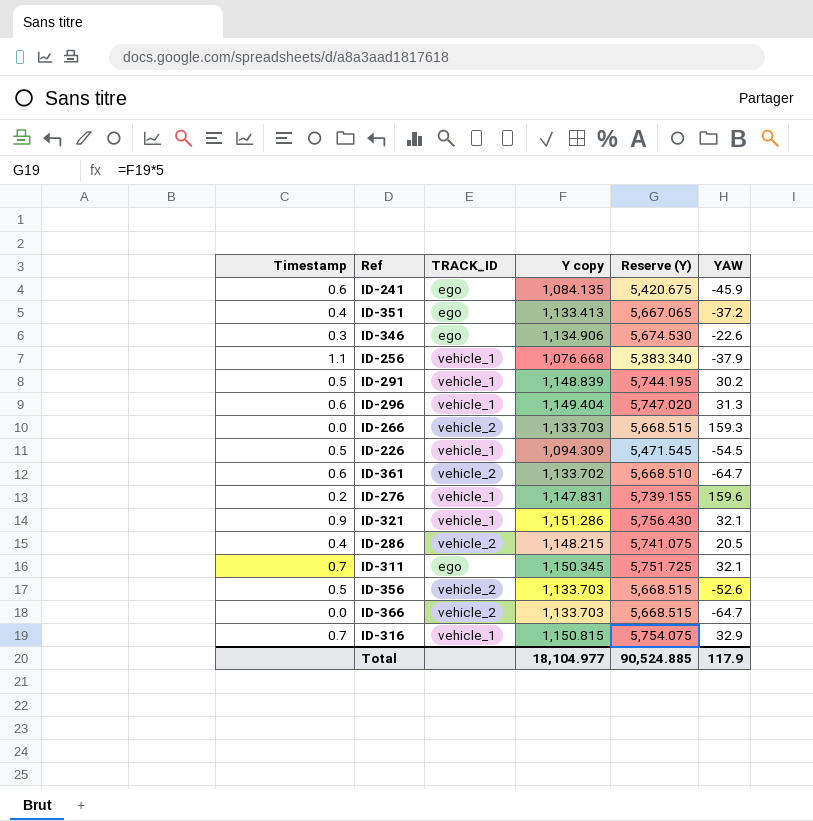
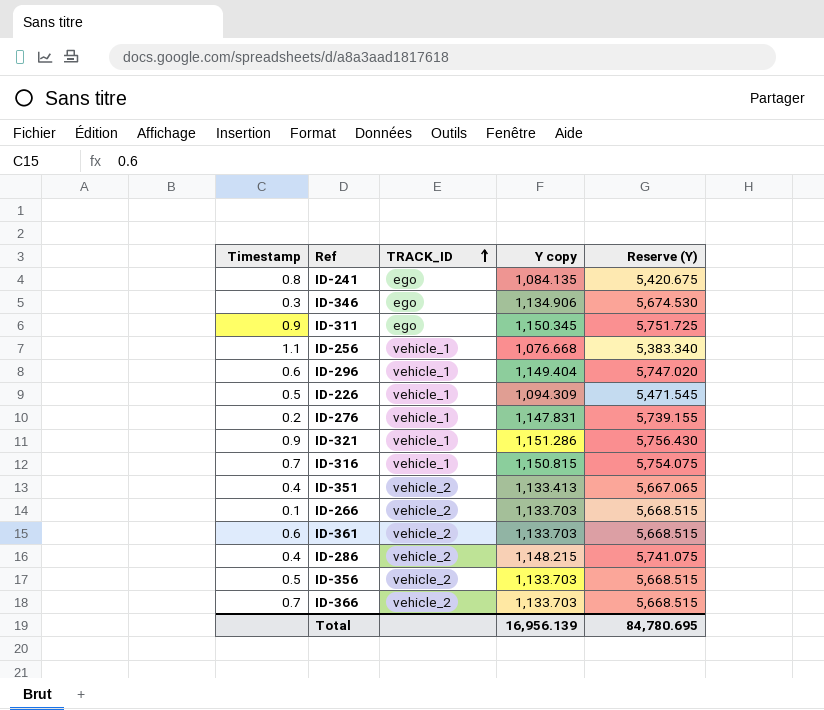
row order: none -> TRACK_ID ascending
column YAW | position: 6 -> none
row ID-291: 0.5 | vehicle_1 | 1,148.839 | 5,744.195 | 30.2 -> none
ID-241 | Timestamp: 0.6 -> 0.8
ID-311 | Timestamp: 0.7 -> 0.9
ID-351 | TRACK_ID: ego -> vehicle_2
ID-266 | Timestamp: 0.0 -> 0.1
ID-361 | Y copy: 1,133.702 -> 1,133.703
ID-361 | Reserve (Y): 5,668.510 -> 5,668.515
ID-366 | Timestamp: 0.0 -> 0.7
Total | Y copy: 18,104.977 -> 16,956.139
Total | Reserve (Y): 90,524.885 -> 84,780.695

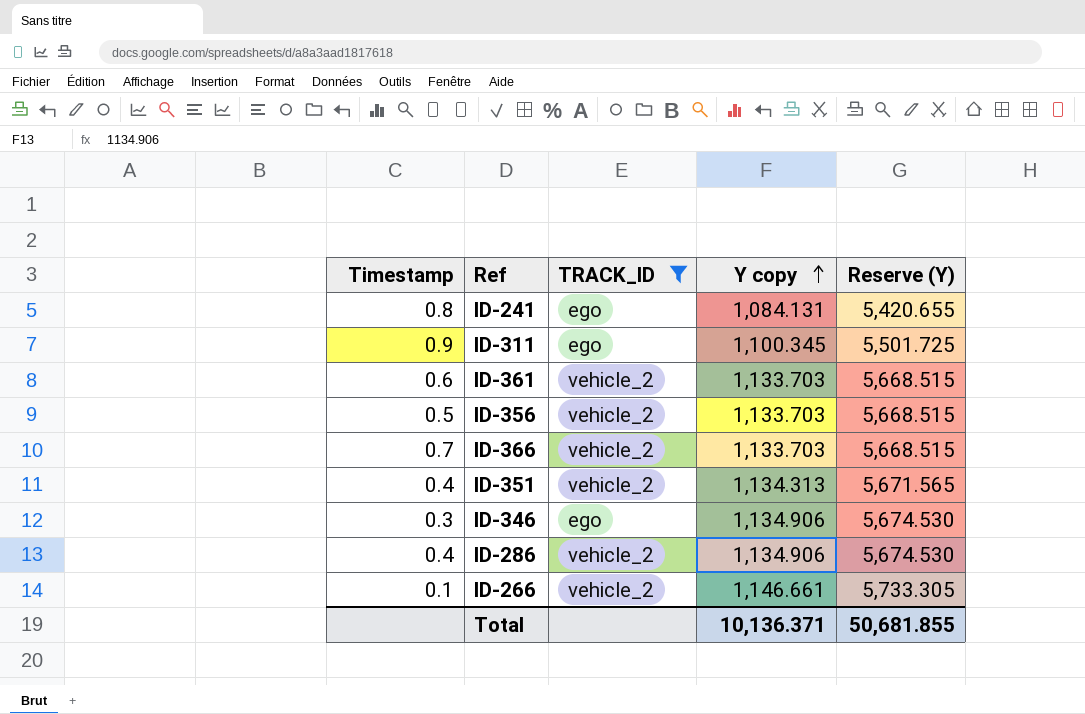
filter: none -> TRACK_ID != vehicle_1
row order: TRACK_ID ascending -> Y copy ascending
ID-241 | Y copy: 1,084.135 -> 1,084.131
ID-241 | Reserve (Y): 5,420.675 -> 5,420.655
ID-311 | Y copy: 1,150.345 -> 1,100.345
ID-311 | Reserve (Y): 5,751.725 -> 5,501.725
ID-351 | Y copy: 1,133.413 -> 1,134.313
ID-351 | Reserve (Y): 5,667.065 -> 5,671.565
ID-286 | Y copy: 1,148.215 -> 1,134.906
ID-286 | Reserve (Y): 5,741.075 -> 5,674.530
ID-266 | Y copy: 1,133.703 -> 1,146.661
ID-266 | Reserve (Y): 5,668.515 -> 5,733.305
Total | Y copy: 16,956.139 -> 10,136.371
Total | Reserve (Y): 84,780.695 -> 50,681.855

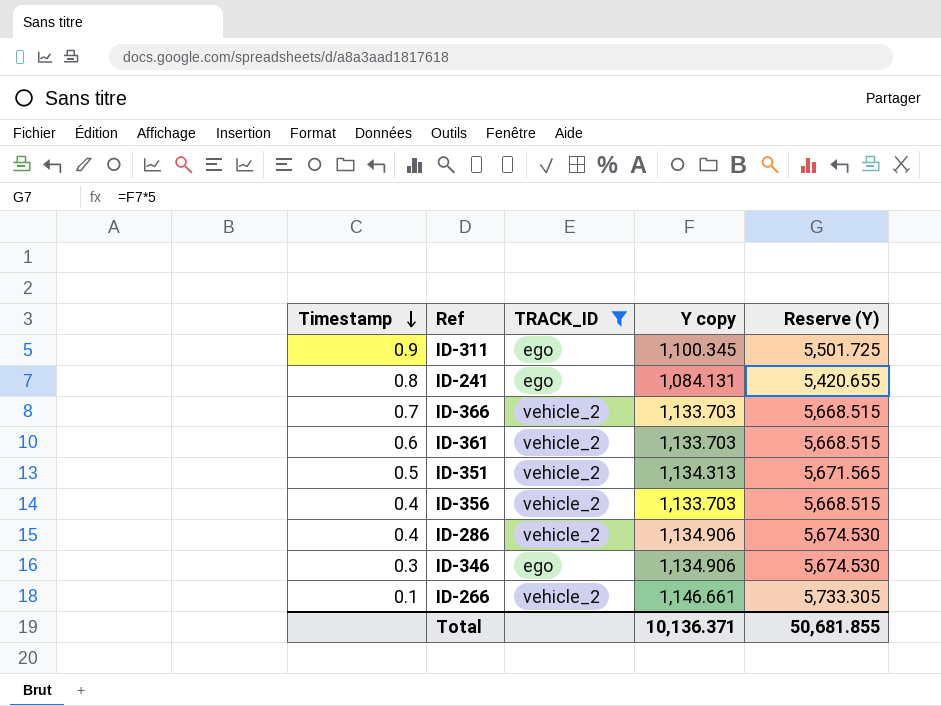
row order: Y copy ascending -> Timestamp descending
ID-351 | Timestamp: 0.4 -> 0.5
ID-356 | Timestamp: 0.5 -> 0.4

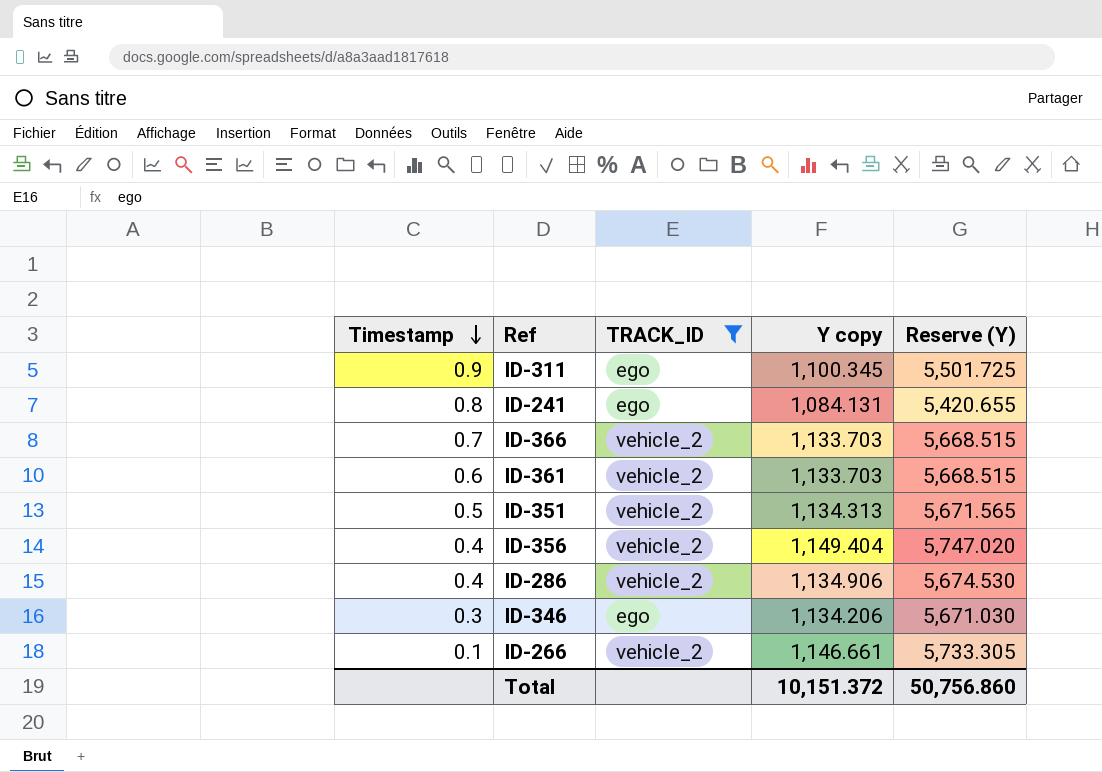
ID-356 | Y copy: 1,133.703 -> 1,149.404
ID-356 | Reserve (Y): 5,668.515 -> 5,747.020
ID-346 | Y copy: 1,134.906 -> 1,134.206
ID-346 | Reserve (Y): 5,674.530 -> 5,671.030
Total | Y copy: 10,136.371 -> 10,151.372
Total | Reserve (Y): 50,681.855 -> 50,756.860

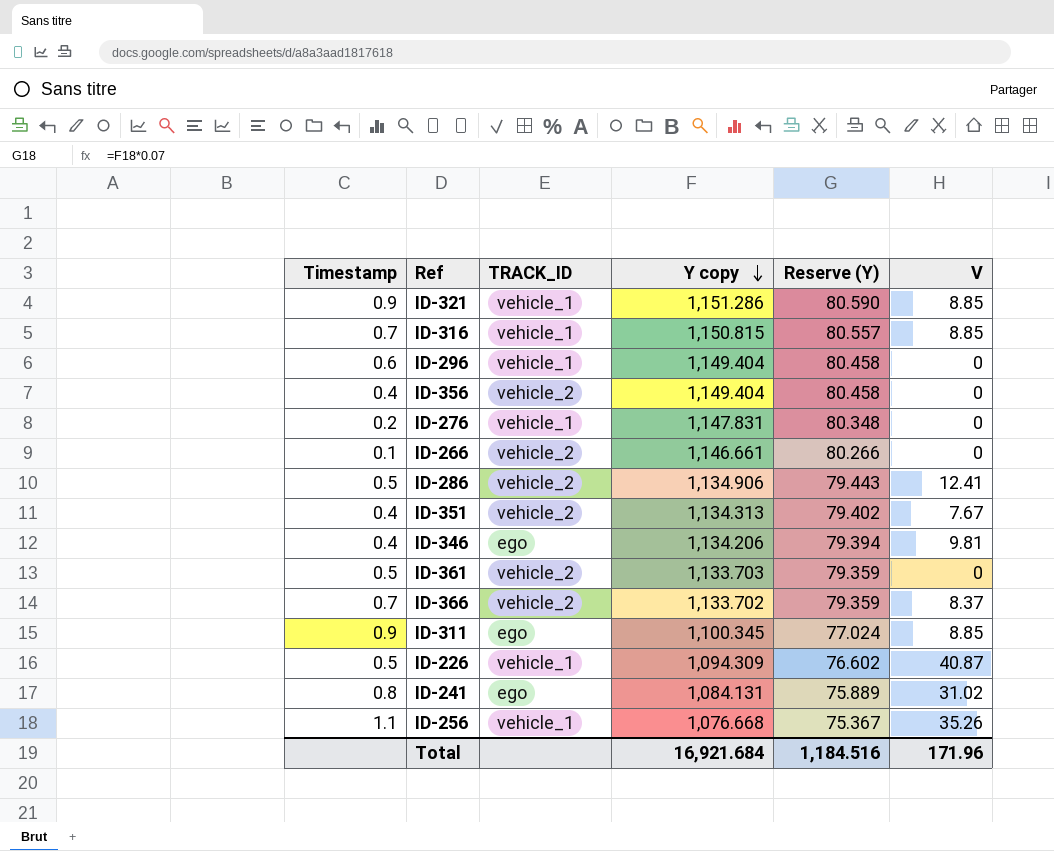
filter: TRACK_ID != vehicle_1 -> none
row order: Timestamp descending -> Y copy descending
column Reserve (Y) | formula: [Y copy] * 5 -> [Y copy] * 0.07
column V | position: none -> 6
ID-286 | Timestamp: 0.4 -> 0.5
ID-351 | Timestamp: 0.5 -> 0.4
ID-346 | Timestamp: 0.3 -> 0.4
ID-361 | Timestamp: 0.6 -> 0.5
ID-366 | Y copy: 1,133.703 -> 1,133.702
Total | Y copy: 10,151.372 -> 16,921.684
Total | Reserve (Y): 50,756.860 -> 1,184.516

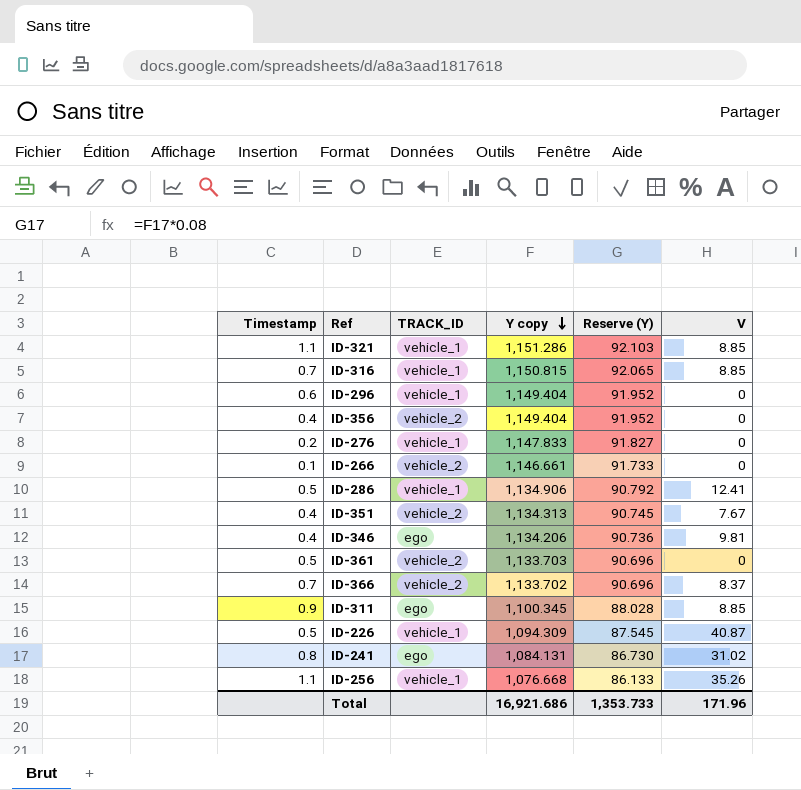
column Reserve (Y) | formula: [Y copy] * 0.07 -> [Y copy] * 0.08
ID-321 | Timestamp: 0.9 -> 1.1
ID-276 | Y copy: 1,147.831 -> 1,147.833
ID-286 | TRACK_ID: vehicle_2 -> vehicle_1
Total | Y copy: 16,921.684 -> 16,921.686
Total | Reserve (Y): 1,184.516 -> 1,353.733

